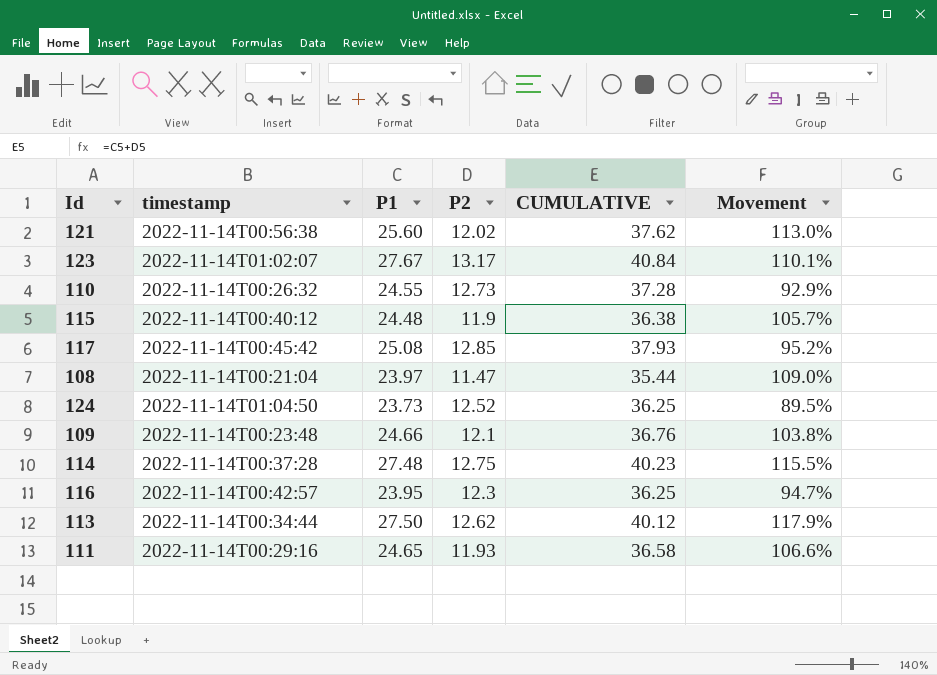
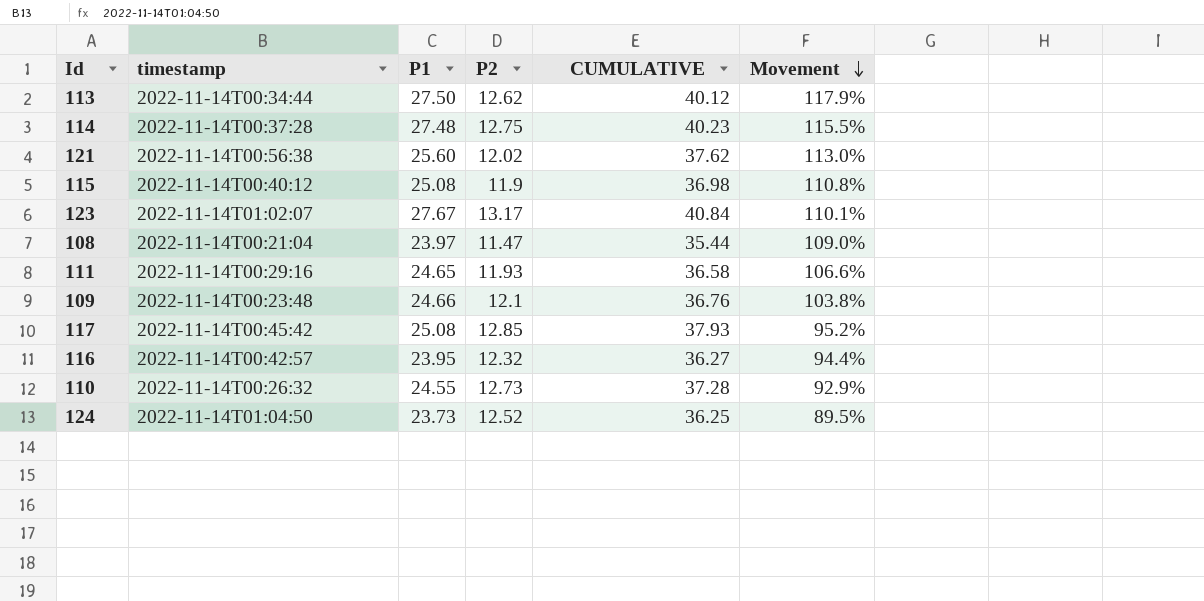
row order: none -> Movement descending
115 | P1: 24.48 -> 25.08
115 | CUMULATIVE: 36.38 -> 36.98
115 | Movement: 105.7% -> 110.8%
116 | P2: 12.3 -> 12.32
116 | CUMULATIVE: 36.25 -> 36.27
116 | Movement: 94.7% -> 94.4%

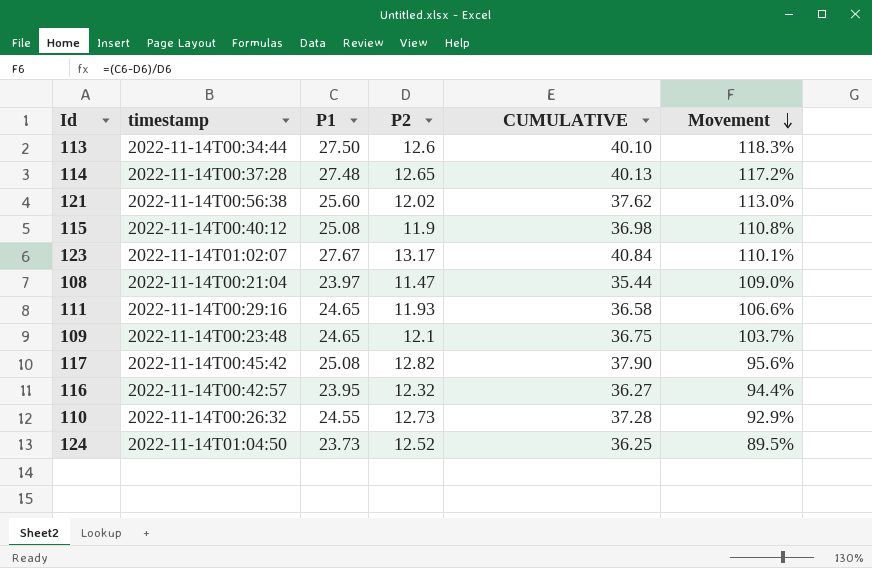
113 | P2: 12.62 -> 12.6
113 | CUMULATIVE: 40.12 -> 40.10
113 | Movement: 117.9% -> 118.3%
114 | P2: 12.75 -> 12.65
114 | CUMULATIVE: 40.23 -> 40.13
114 | Movement: 115.5% -> 117.2%
109 | P1: 24.66 -> 24.65
109 | CUMULATIVE: 36.76 -> 36.75
109 | Movement: 103.8% -> 103.7%
117 | P2: 12.85 -> 12.82
117 | CUMULATIVE: 37.93 -> 37.90
117 | Movement: 95.2% -> 95.6%

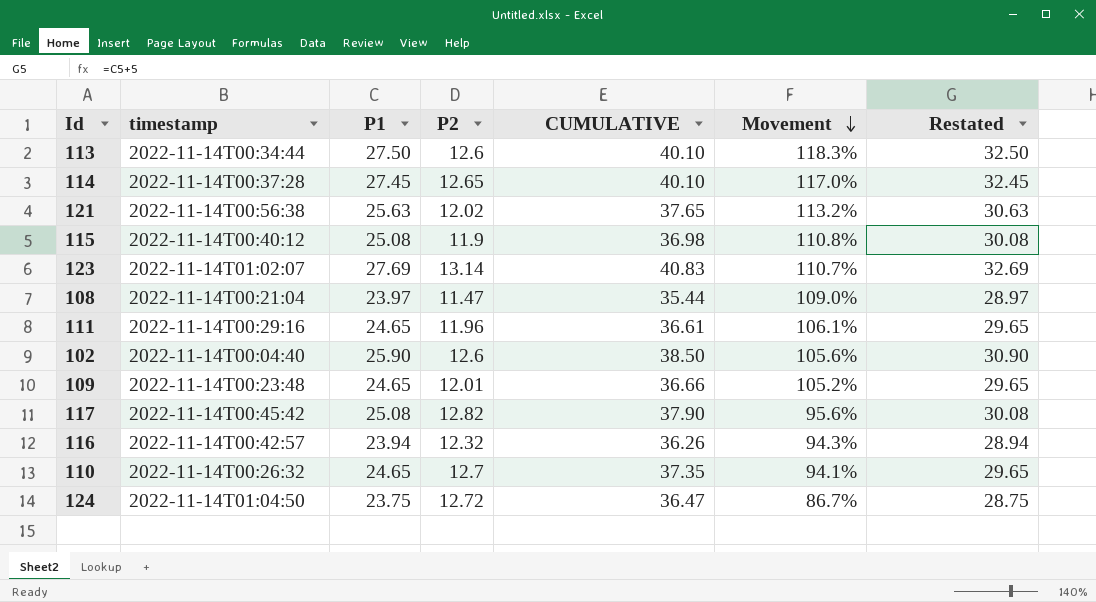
column Restated | formula: none -> [P1] + 5
114 | P1: 27.48 -> 27.45
114 | CUMULATIVE: 40.13 -> 40.10
114 | Movement: 117.2% -> 117.0%
121 | P1: 25.60 -> 25.63
121 | CUMULATIVE: 37.62 -> 37.65
121 | Movement: 113.0% -> 113.2%
123 | P1: 27.67 -> 27.69
123 | P2: 13.17 -> 13.14
123 | CUMULATIVE: 40.84 -> 40.83
123 | Movement: 110.1% -> 110.7%
111 | P2: 11.93 -> 11.96
111 | CUMULATIVE: 36.58 -> 36.61
111 | Movement: 106.6% -> 106.1%
row 102: none -> 2022-11-14T00:04:40 | 25.90 | 12.6 | 38.50 | 105.6% | 30.90
109 | P2: 12.1 -> 12.01
109 | CUMULATIVE: 36.75 -> 36.66
109 | Movement: 103.7% -> 105.2%
116 | P1: 23.95 -> 23.94
116 | CUMULATIVE: 36.27 -> 36.26
116 | Movement: 94.4% -> 94.3%
110 | P1: 24.55 -> 24.65
110 | P2: 12.73 -> 12.7
110 | CUMULATIVE: 37.28 -> 37.35
110 | Movement: 92.9% -> 94.1%
124 | P1: 23.73 -> 23.75
124 | P2: 12.52 -> 12.72
124 | CUMULATIVE: 36.25 -> 36.47
124 | Movement: 89.5% -> 86.7%

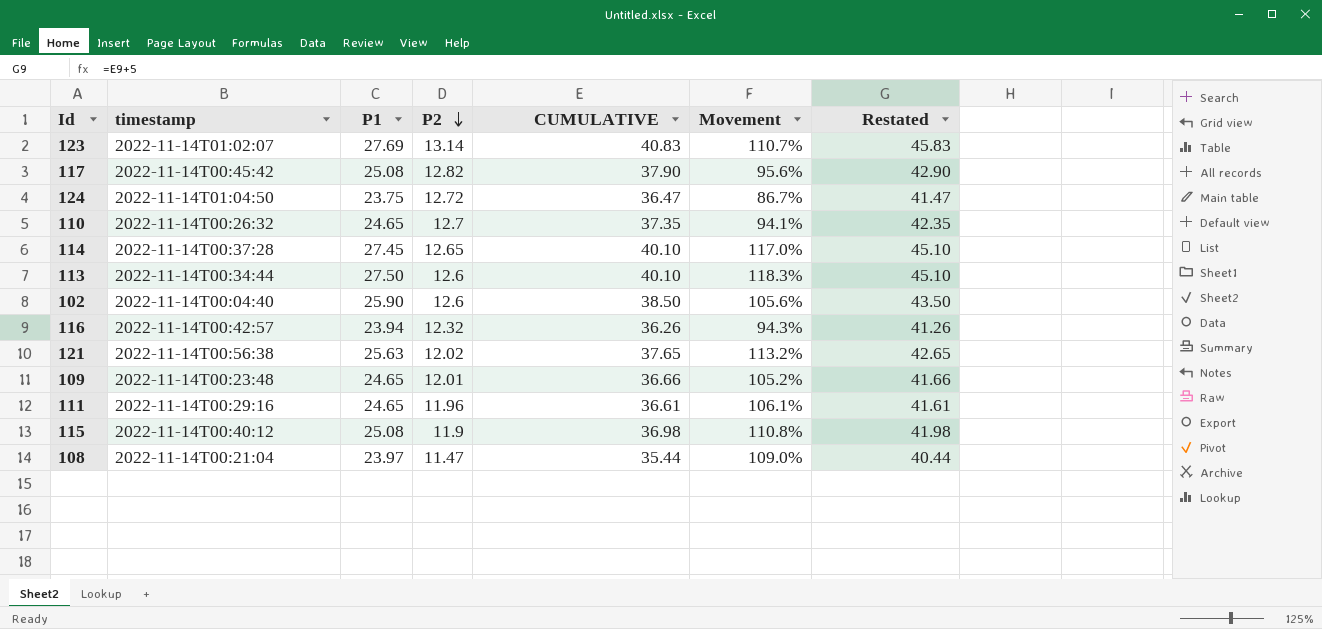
row order: Movement descending -> P2 descending
column Restated | formula: [P1] + 5 -> [CUMULATIVE] + 5

